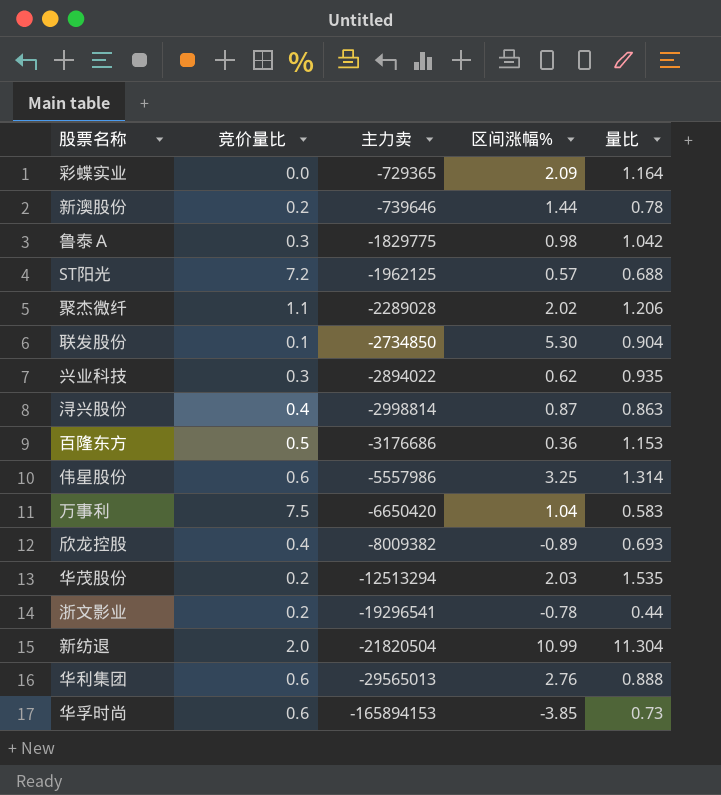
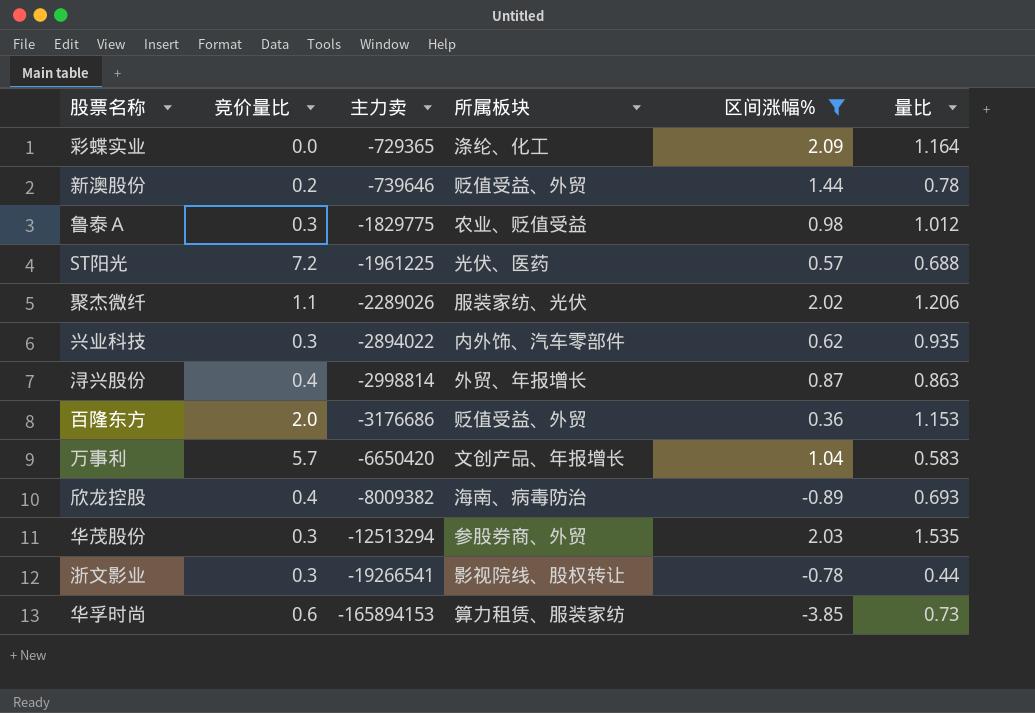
filter: none -> 区间涨幅% <= 2.09
column 所属板块 | position: none -> 4
鲁泰Ａ | 量比: 1.042 -> 1.012
ST阳光 | 主力卖: -1962125 -> -1961225
聚杰微纤 | 主力卖: -2289028 -> -2289026
百隆东方 | 竞价量比: 0.5 -> 2.0
万事利 | 竞价量比: 7.5 -> 5.7
华茂股份 | 竞价量比: 0.2 -> 0.3
浙文影业 | 竞价量比: 0.2 -> 0.3
浙文影业 | 主力卖: -19296541 -> -19266541

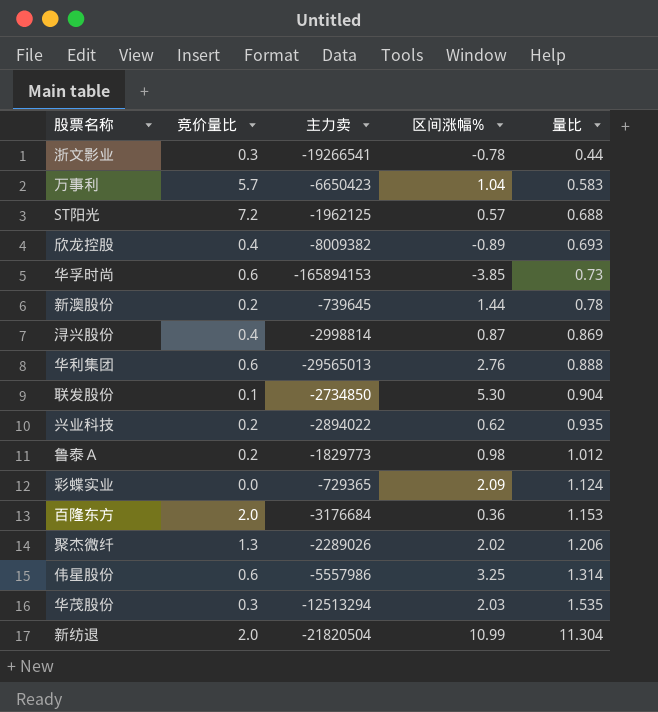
filter: 区间涨幅% <= 2.09 -> none
row order: 主力卖 descending -> 量比 ascending
column 所属板块 | position: 4 -> none
万事利 | 主力卖: -6650420 -> -6650423
ST阳光 | 主力卖: -1961225 -> -1962125
新澳股份 | 主力卖: -739646 -> -739645
浔兴股份 | 量比: 0.863 -> 0.869
兴业科技 | 竞价量比: 0.3 -> 0.2
鲁泰Ａ | 竞价量比: 0.3 -> 0.2
鲁泰Ａ | 主力卖: -1829775 -> -1829773
彩蝶实业 | 量比: 1.164 -> 1.124
百隆东方 | 主力卖: -3176686 -> -3176684
聚杰微纤 | 竞价量比: 1.1 -> 1.3

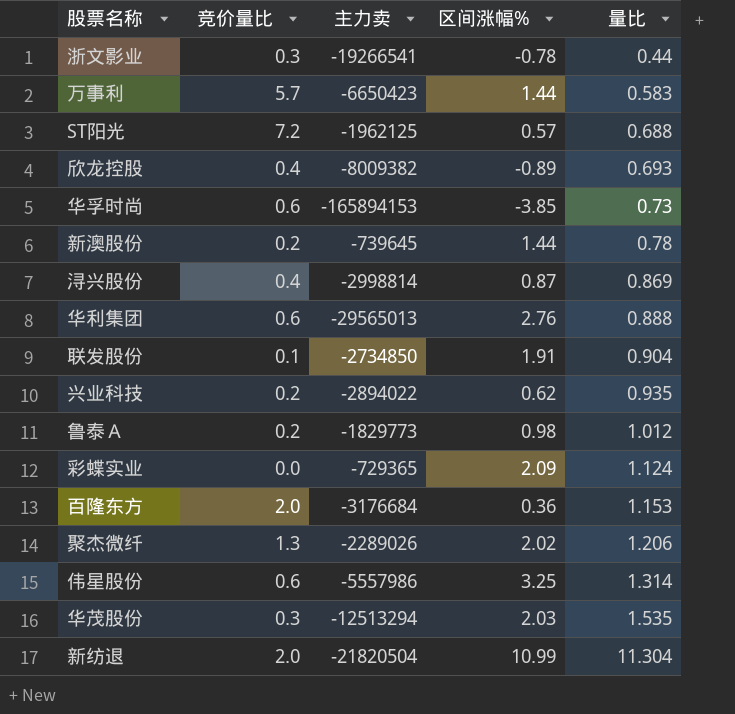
万事利 | 区间涨幅%: 1.04 -> 1.44
联发股份 | 区间涨幅%: 5.30 -> 1.91

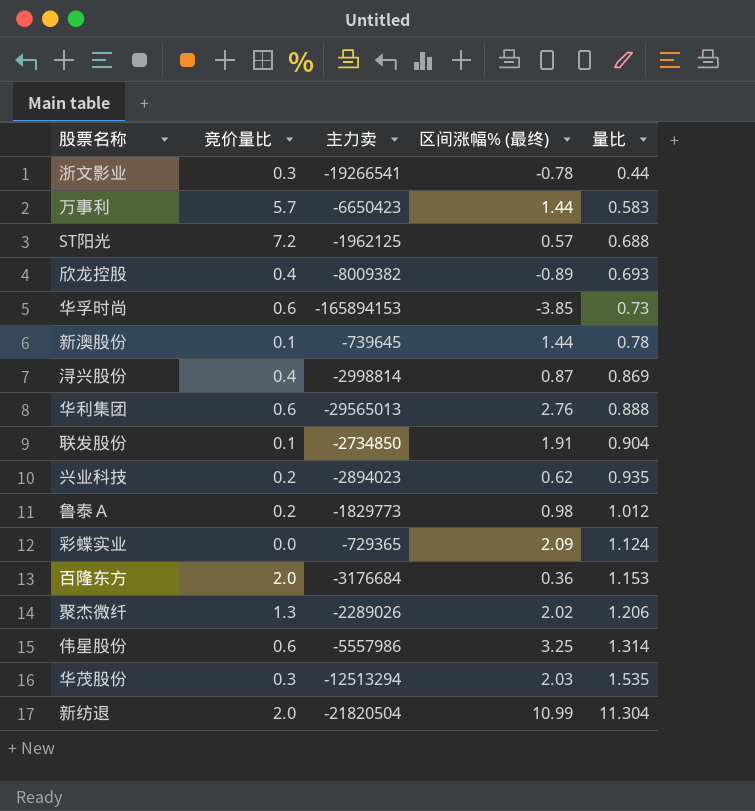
column name: 区间涨幅% -> 区间涨幅% (最终)
新澳股份 | 竞价量比: 0.2 -> 0.1
兴业科技 | 主力卖: -2894022 -> -2894023

